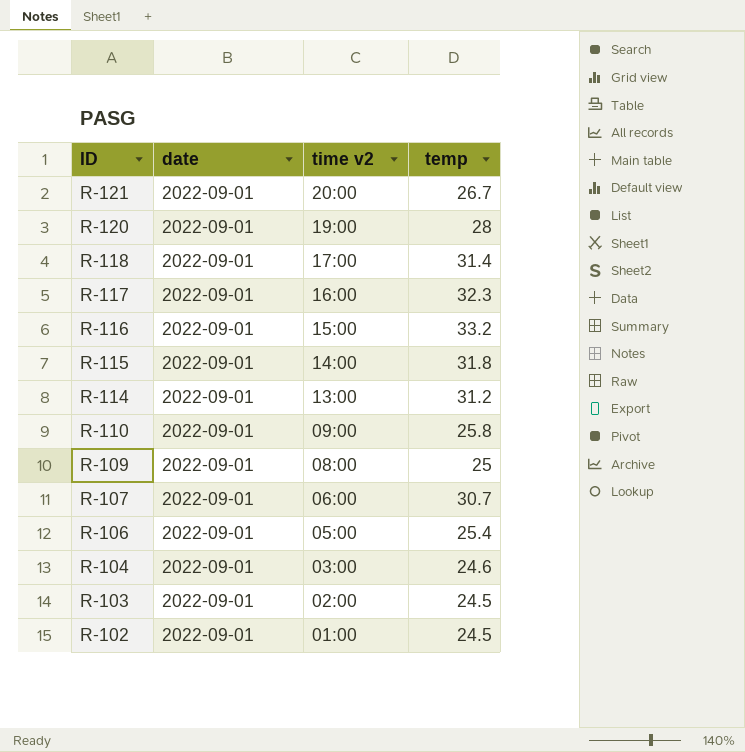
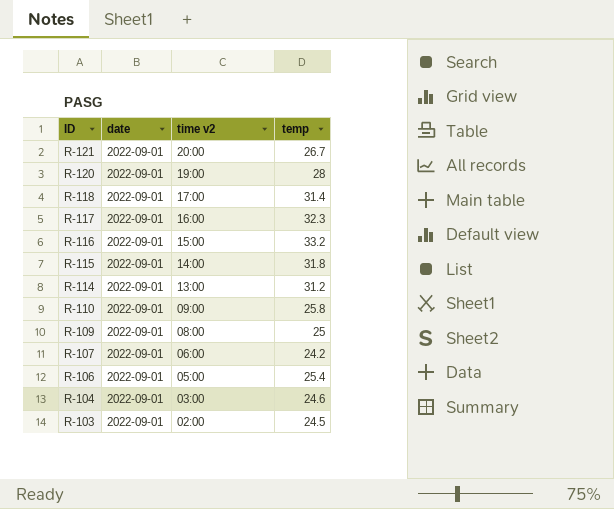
row R-102: 2022-09-01 | 01:00 | 24.5 -> none
R-107 | temp: 30.7 -> 24.2

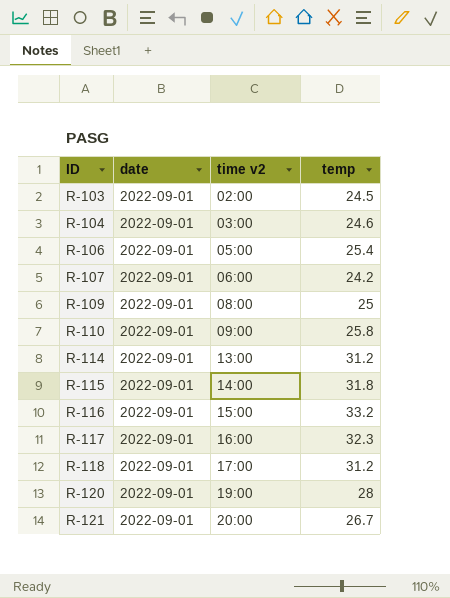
row order: ID descending -> ID ascending
R-118 | temp: 31.4 -> 31.2

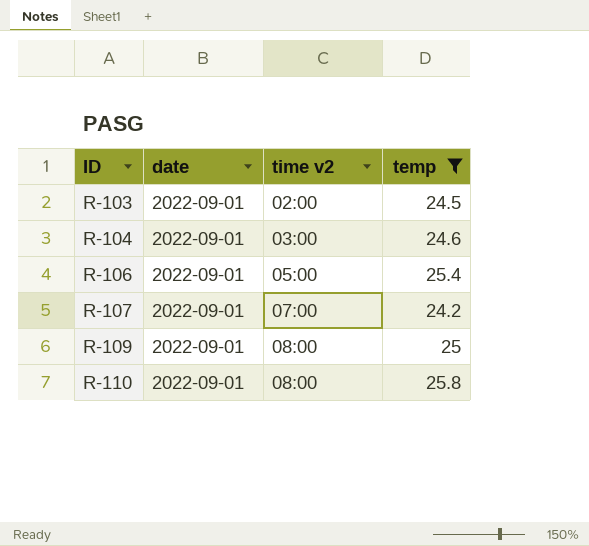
filter: none -> temp <= 25.8
R-107 | time v2: 06:00 -> 07:00
R-110 | time v2: 09:00 -> 08:00

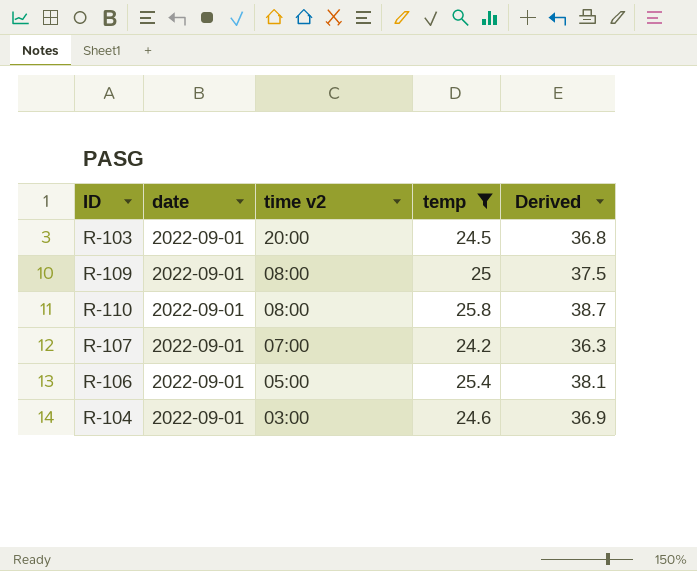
row order: ID ascending -> time v2 descending
column Derived | formula: none -> [temp] * 1.5
R-103 | time v2: 02:00 -> 20:00

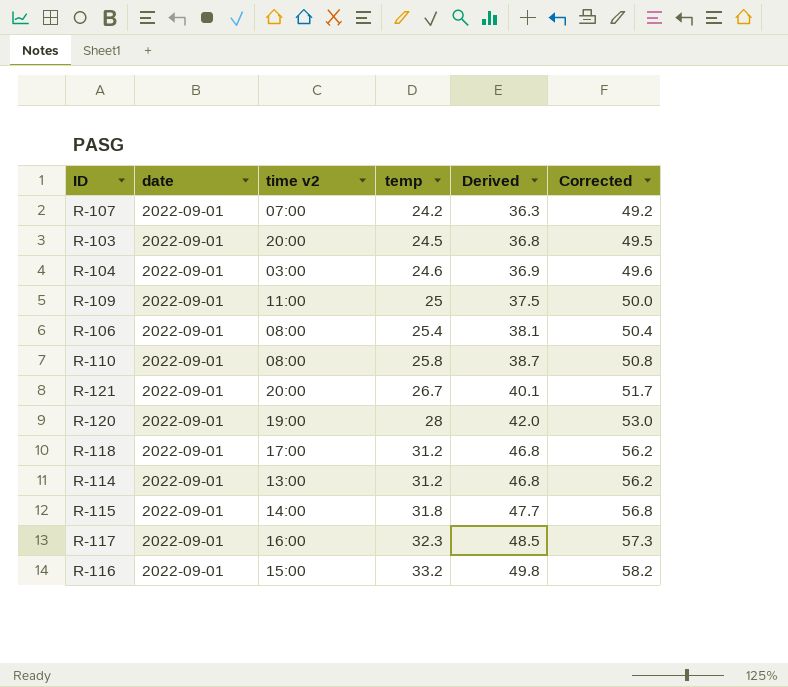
filter: temp <= 25.8 -> none
row order: time v2 descending -> temp ascending
column Corrected | formula: none -> [temp] + 25
R-109 | time v2: 08:00 -> 11:00
R-106 | time v2: 05:00 -> 08:00

